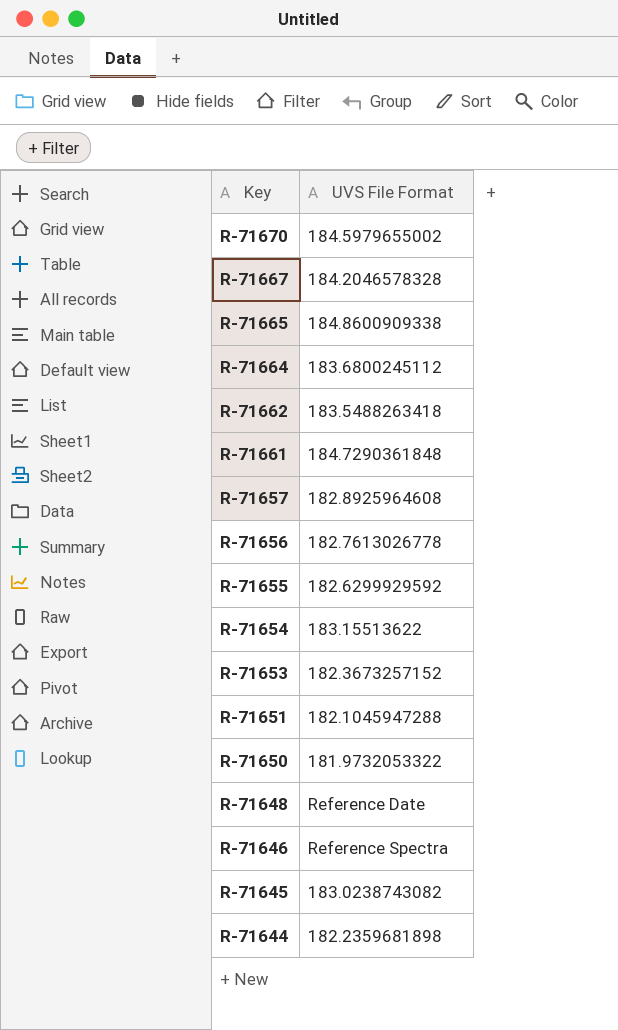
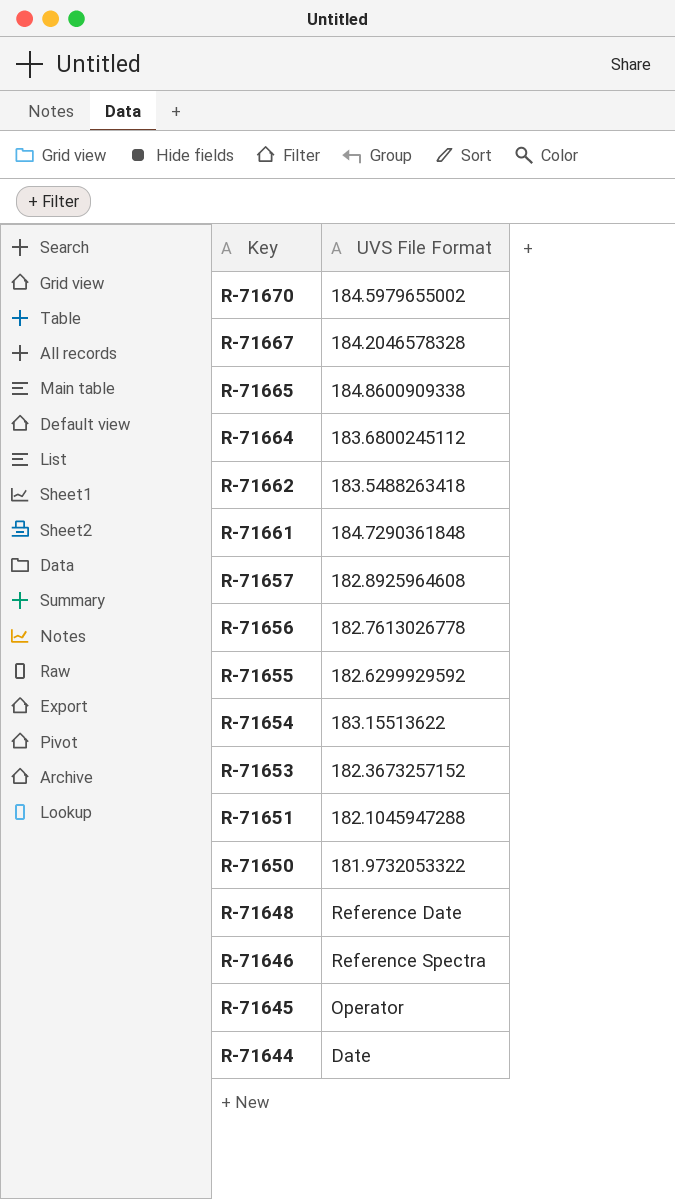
R-71645 | UVS File Format: 183.0238743082 -> Operator
R-71644 | UVS File Format: 182.2359681898 -> Date

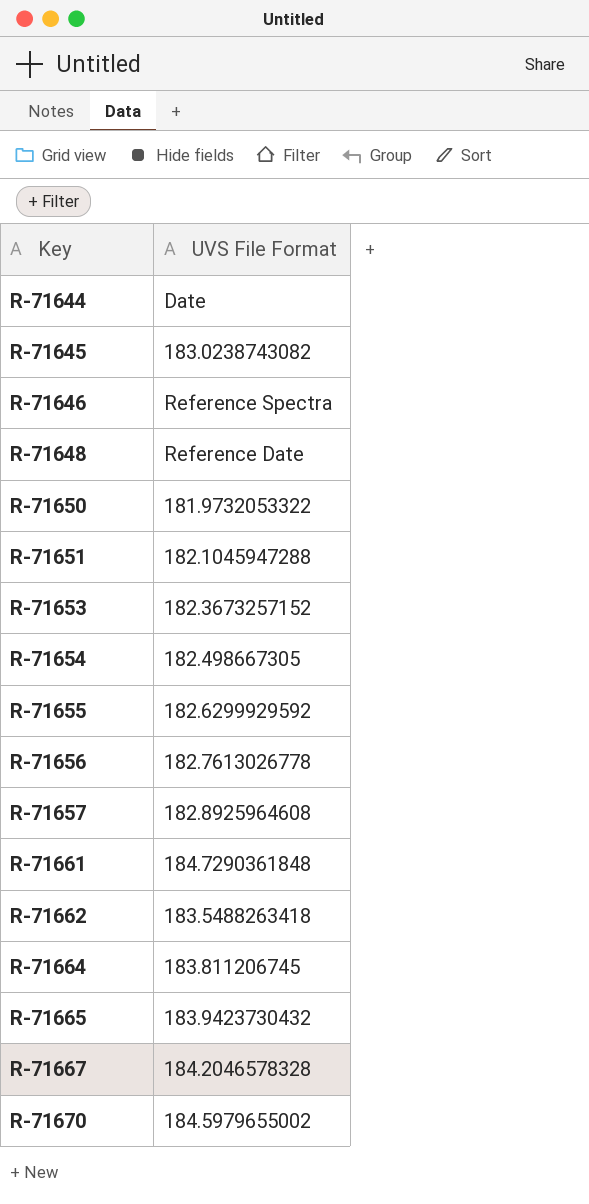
row order: Key descending -> Key ascending
R-71645 | UVS File Format: Operator -> 183.0238743082
R-71654 | UVS File Format: 183.15513622 -> 182.498667305
R-71664 | UVS File Format: 183.6800245112 -> 183.811206745
R-71665 | UVS File Format: 184.8600909338 -> 183.9423730432

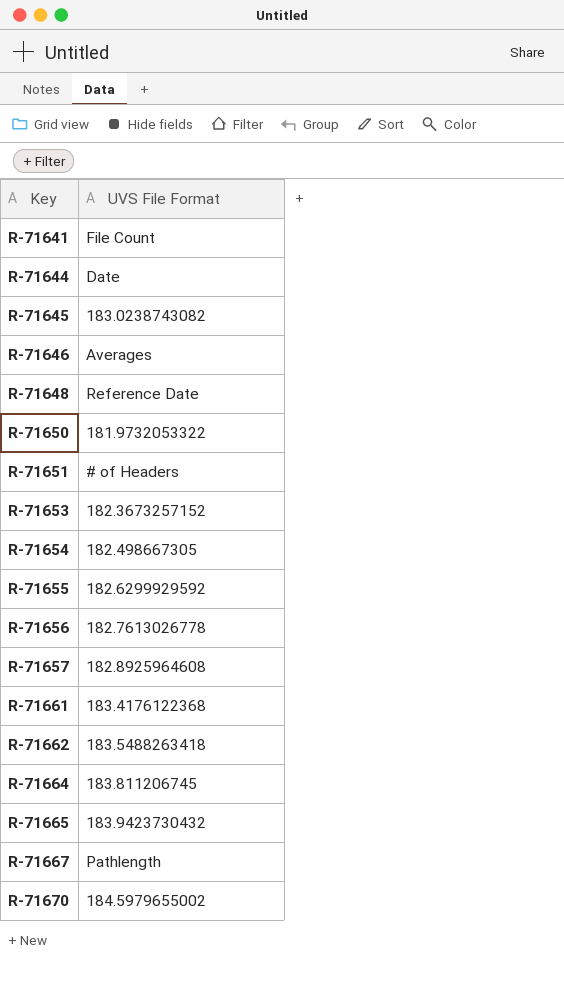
row R-71641: none -> File Count
R-71646 | UVS File Format: Reference Spectra -> Averages
R-71651 | UVS File Format: 182.1045947288 -> # of Headers
R-71661 | UVS File Format: 184.7290361848 -> 183.4176122368
R-71667 | UVS File Format: 184.2046578328 -> Pathlength

